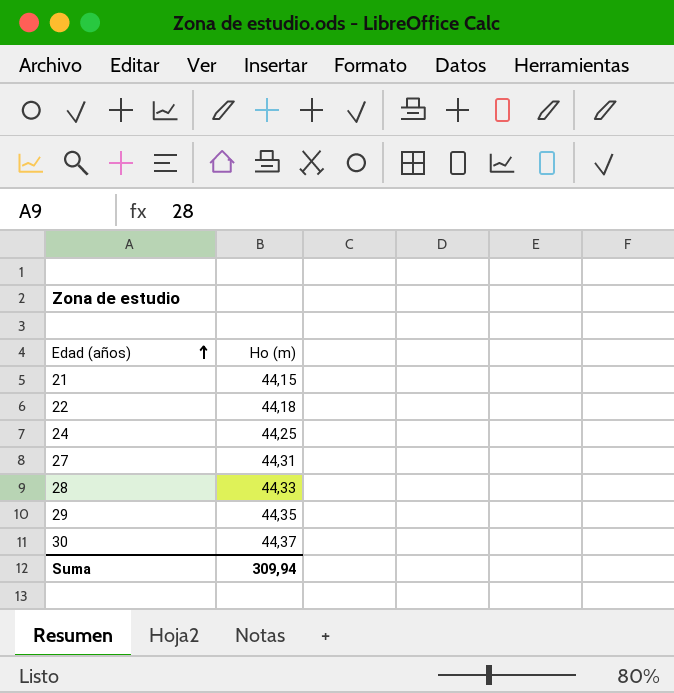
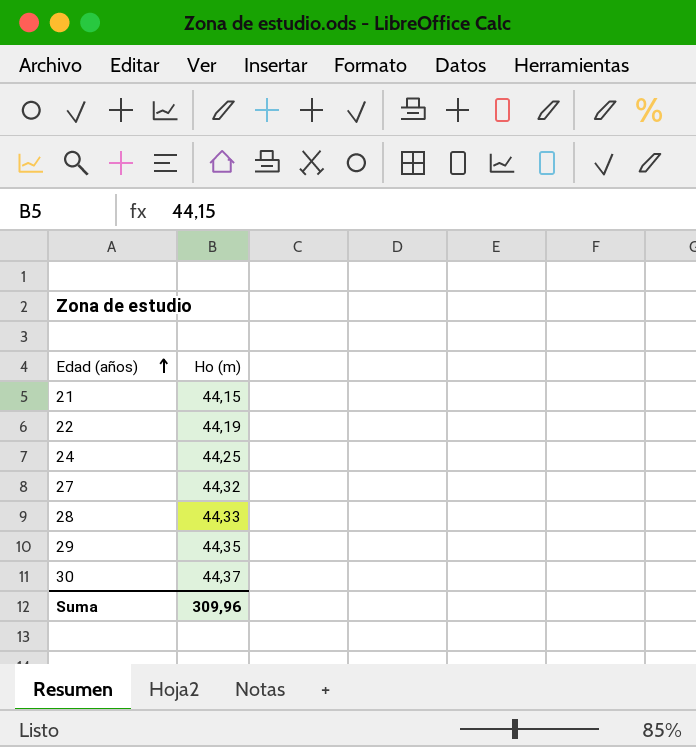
22 | Ho (m): 44,18 -> 44,19
27 | Ho (m): 44,31 -> 44,32
Suma | Ho (m): 309,94 -> 309,96

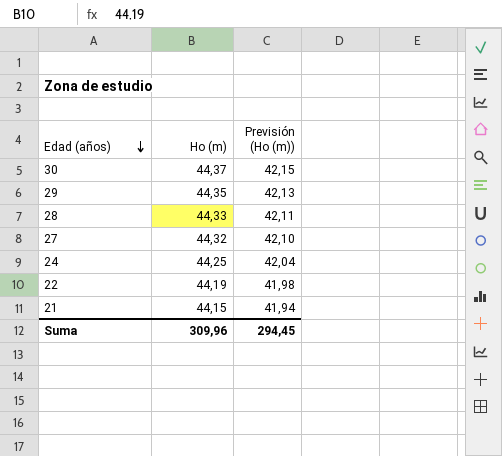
row order: Edad (años) ascending -> Edad (años) descending
column Previsión (Ho (m)) | formula: none -> [Ho (m)] * 0,95

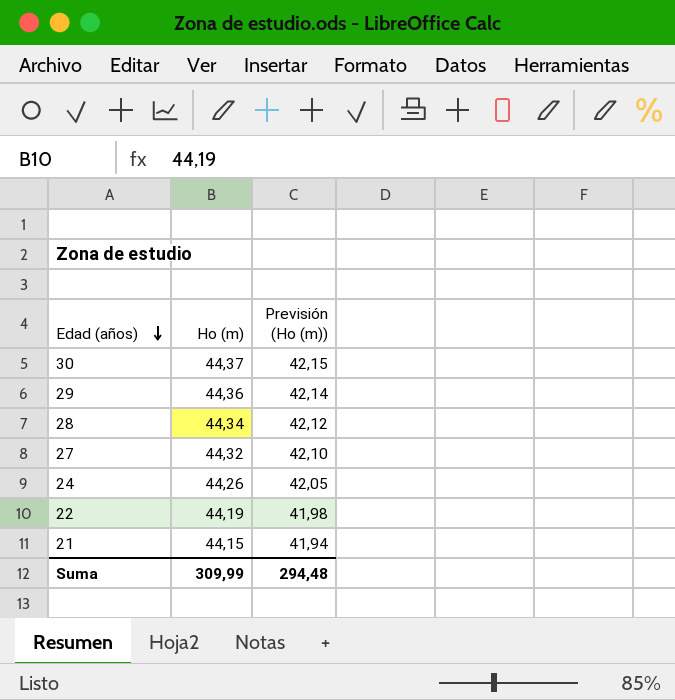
29 | Ho (m): 44,35 -> 44,36
29 | Previsión (Ho (m)): 42,13 -> 42,14
28 | Ho (m): 44,33 -> 44,34
28 | Previsión (Ho (m)): 42,11 -> 42,12
24 | Ho (m): 44,25 -> 44,26
24 | Previsión (Ho (m)): 42,04 -> 42,05
Suma | Ho (m): 309,96 -> 309,99
Suma | Previsión (Ho (m)): 294,45 -> 294,48

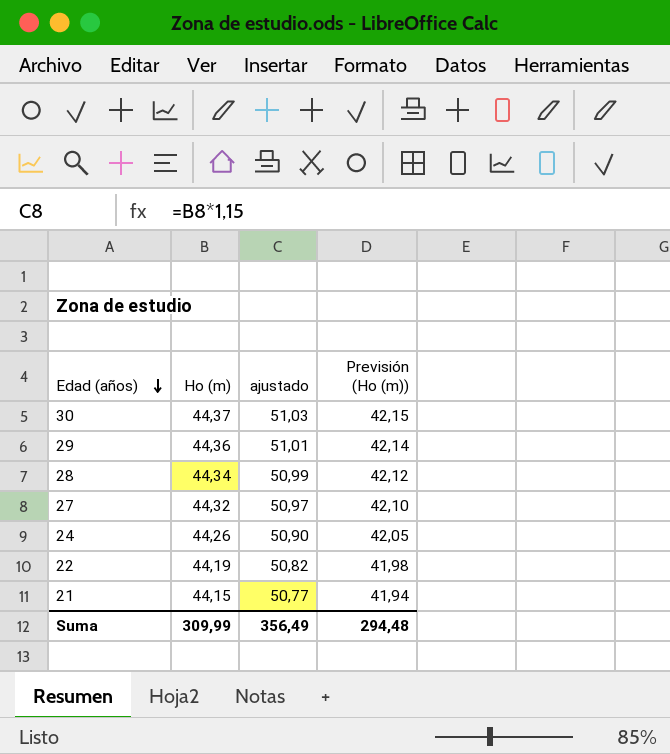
column ajustado | formula: none -> [Ho (m)] * 1,15

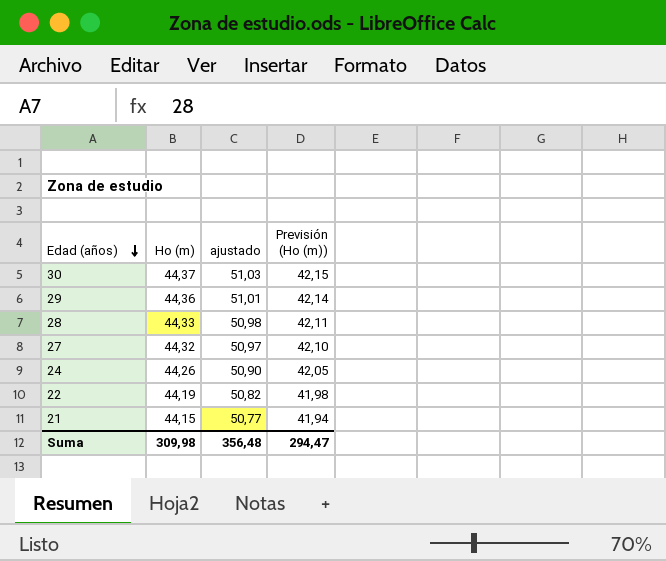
28 | Ho (m): 44,34 -> 44,33
28 | ajustado: 50,99 -> 50,98
28 | Previsión (Ho (m)): 42,12 -> 42,11
Suma | Ho (m): 309,99 -> 309,98
Suma | ajustado: 356,49 -> 356,48
Suma | Previsión (Ho (m)): 294,48 -> 294,47

